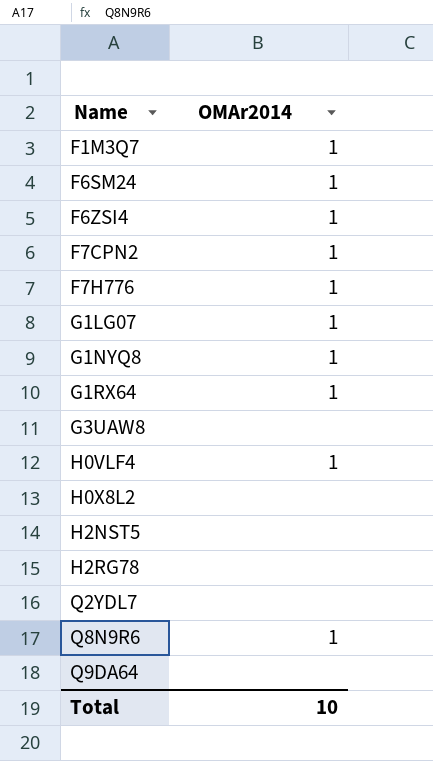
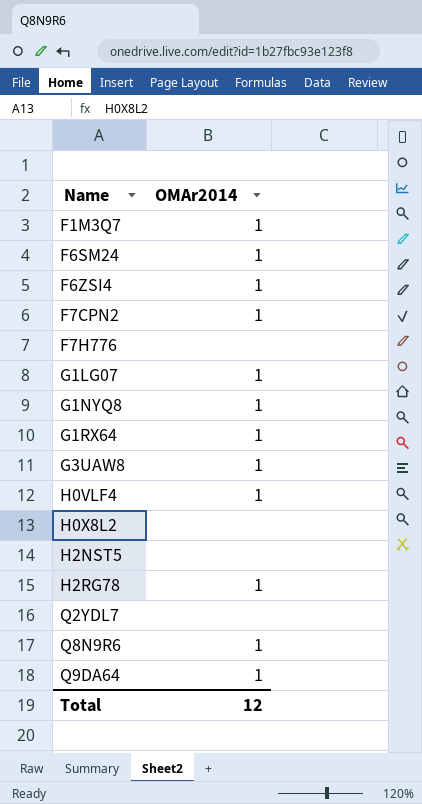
F7H776 | OMAr2014: 1 -> none
G3UAW8 | OMAr2014: none -> 1
H2RG78 | OMAr2014: none -> 1
Q9DA64 | OMAr2014: none -> 1
Total | OMAr2014: 10 -> 12

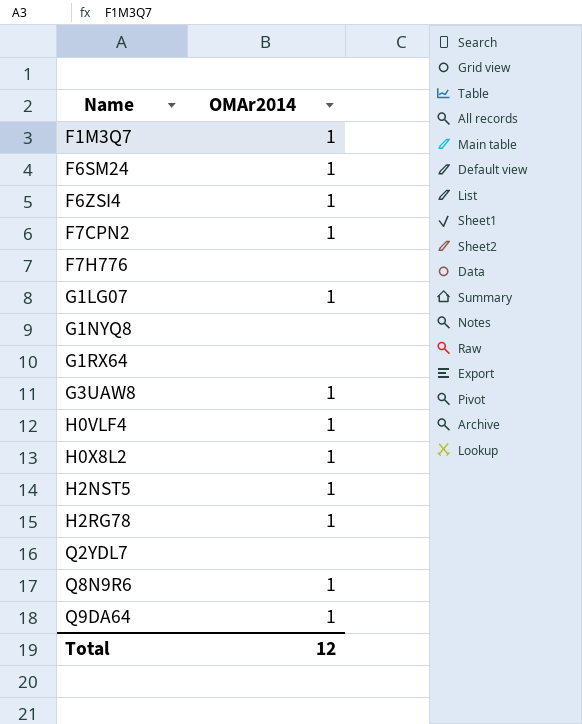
G1NYQ8 | OMAr2014: 1 -> none
G1RX64 | OMAr2014: 1 -> none
H0X8L2 | OMAr2014: none -> 1
H2NST5 | OMAr2014: none -> 1

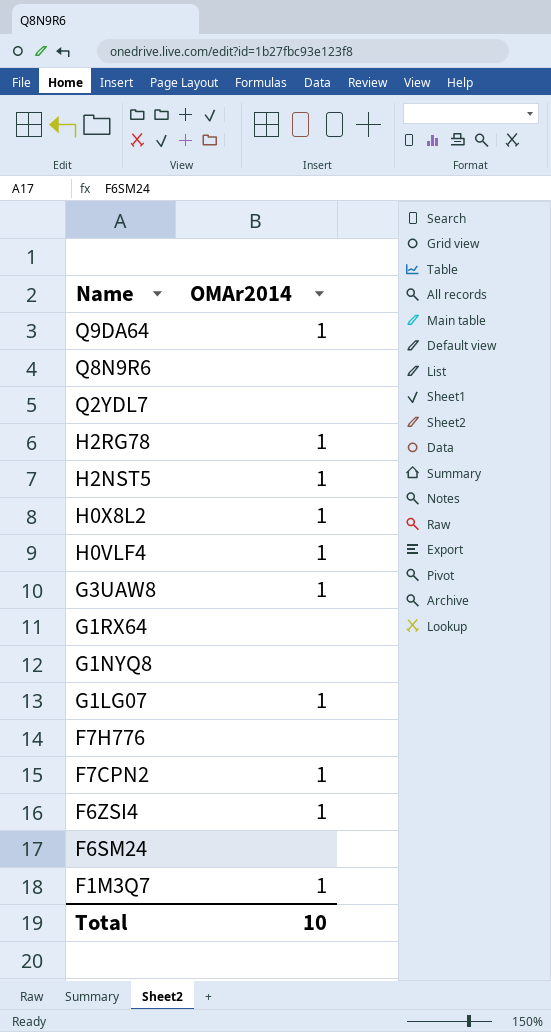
row order: Name ascending -> Name descending
Q8N9R6 | OMAr2014: 1 -> none
F6SM24 | OMAr2014: 1 -> none
Total | OMAr2014: 12 -> 10

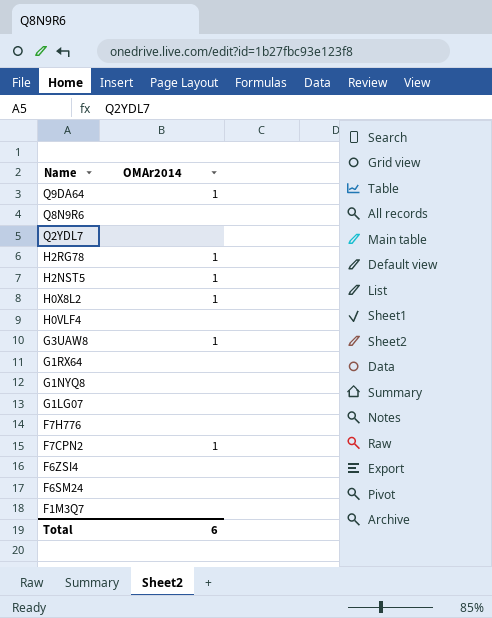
H0VLF4 | OMAr2014: 1 -> none
G1LG07 | OMAr2014: 1 -> none
F6ZSI4 | OMAr2014: 1 -> none
F1M3Q7 | OMAr2014: 1 -> none
Total | OMAr2014: 10 -> 6

